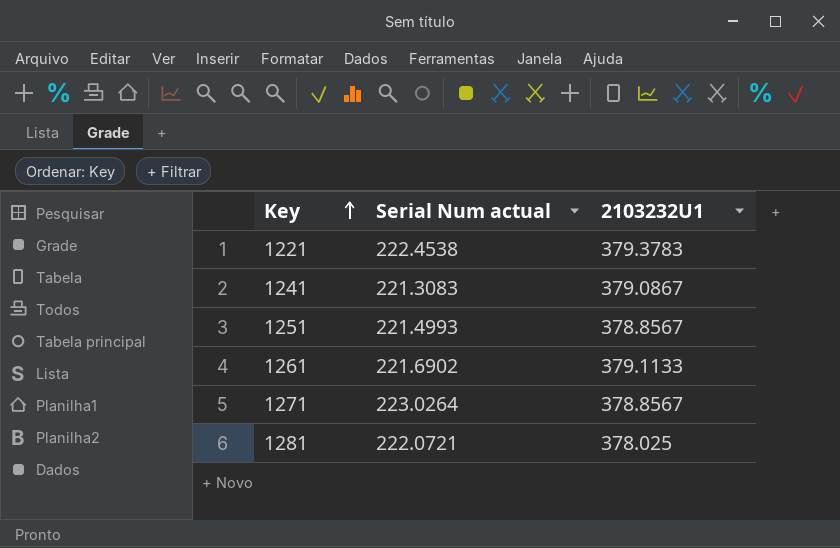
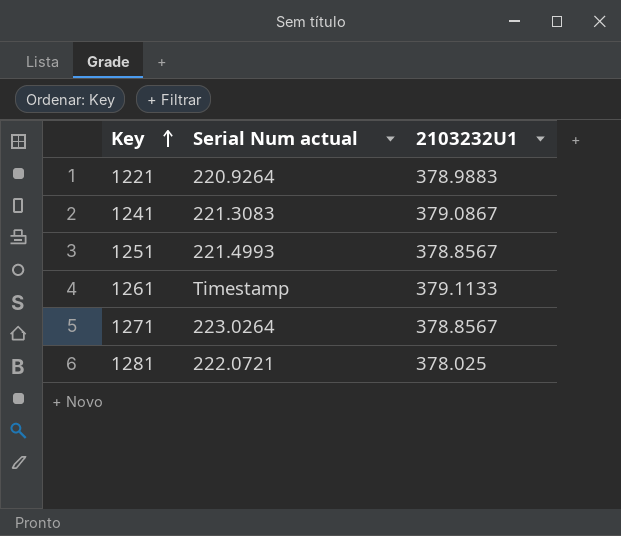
1221 | Serial Num actual: 222.4538 -> 220.9264
1221 | 2103232U1: 379.3783 -> 378.9883
1261 | Serial Num actual: 221.6902 -> Timestamp

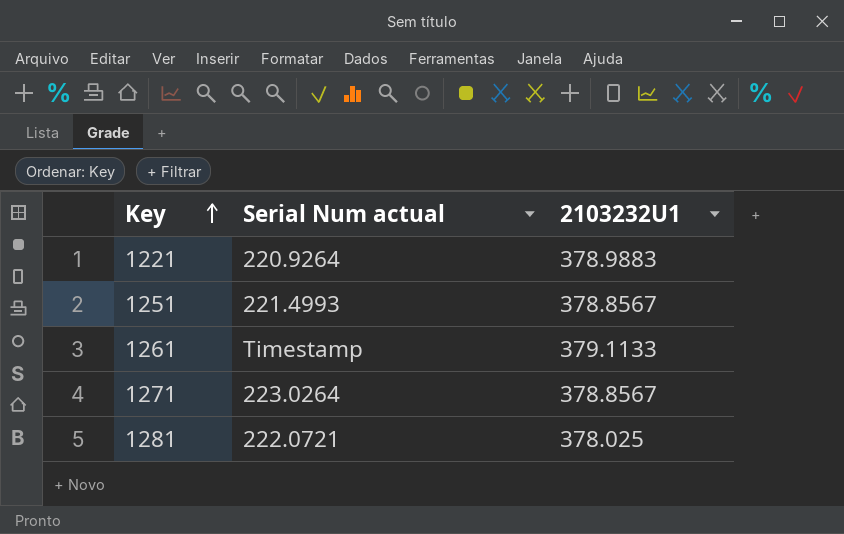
row 1241: 221.3083 | 379.0867 -> none

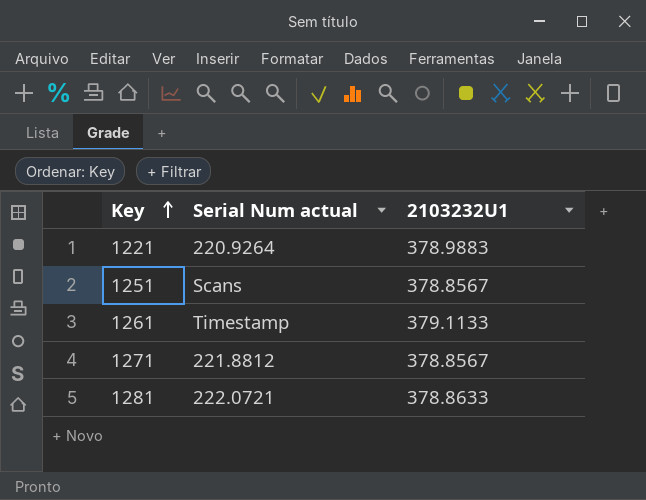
1251 | Serial Num actual: 221.4993 -> Scans
1271 | Serial Num actual: 223.0264 -> 221.8812
1281 | 2103232U1: 378.025 -> 378.8633

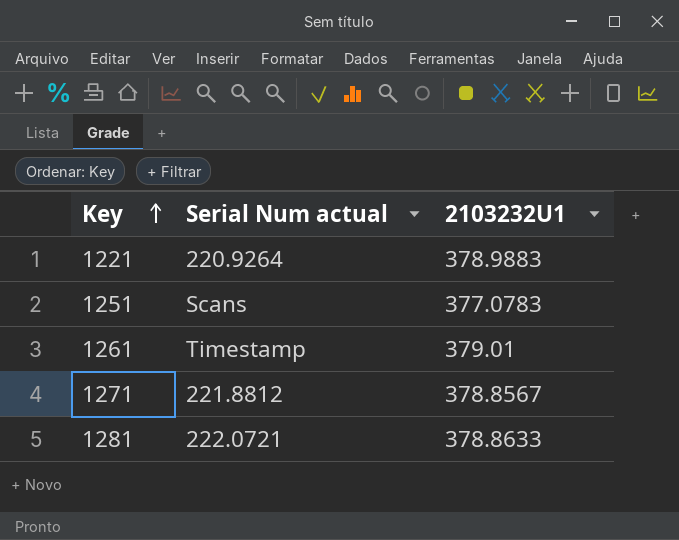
1251 | 2103232U1: 378.8567 -> 377.0783
1261 | 2103232U1: 379.1133 -> 379.01

